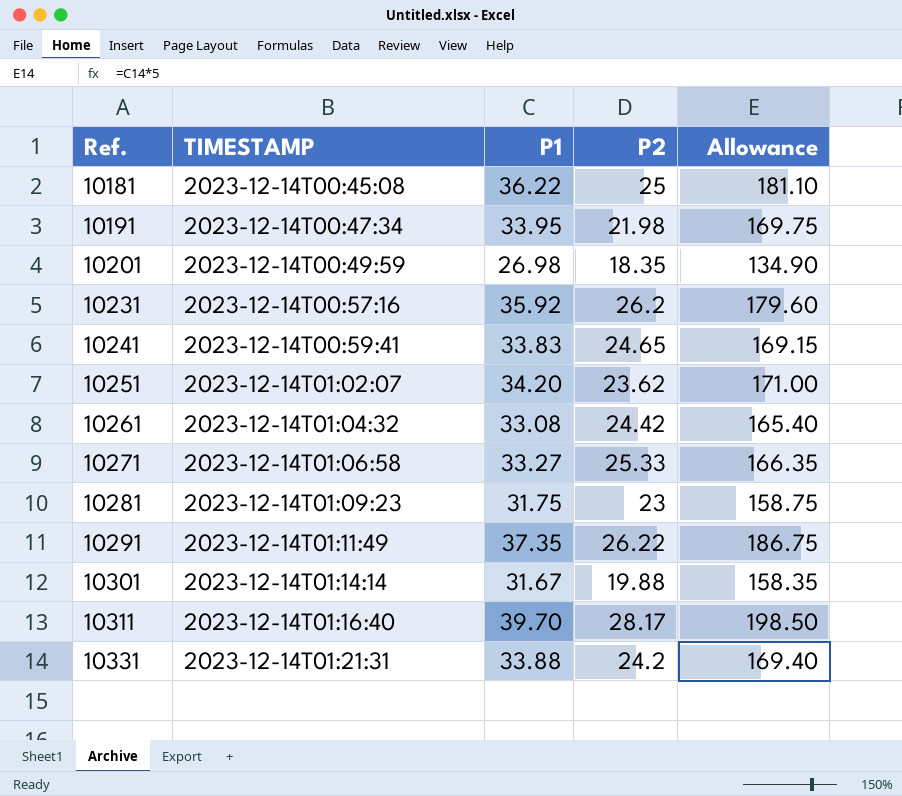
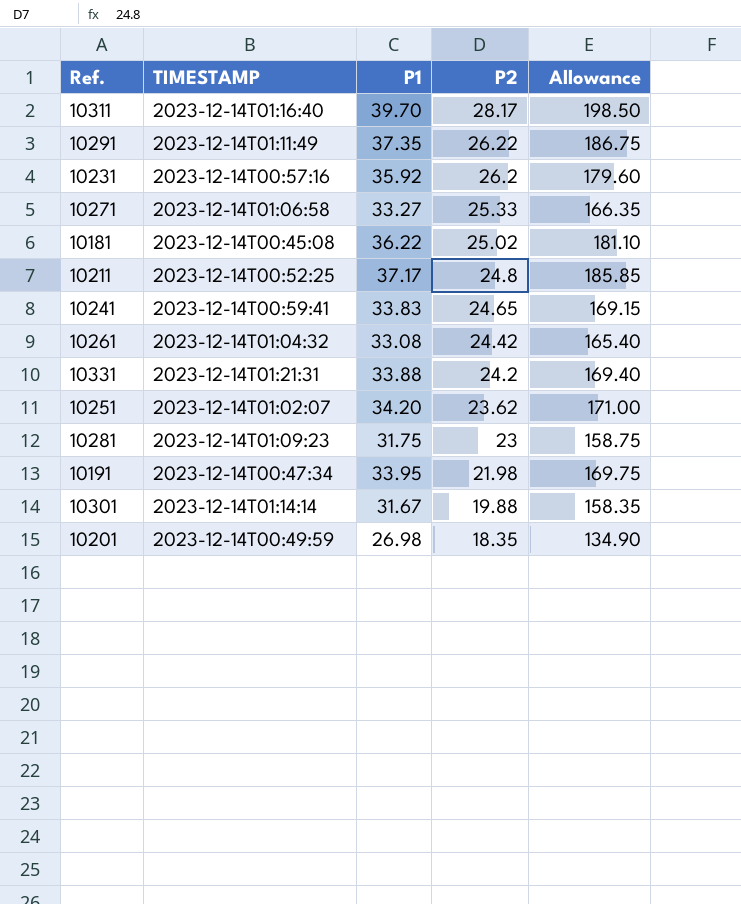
row order: Ref. ascending -> P2 descending
10181 | P2: 25 -> 25.02
row 10211: none -> 2023-12-14T00:52:25 | 37.17 | 24.8 | 185.85

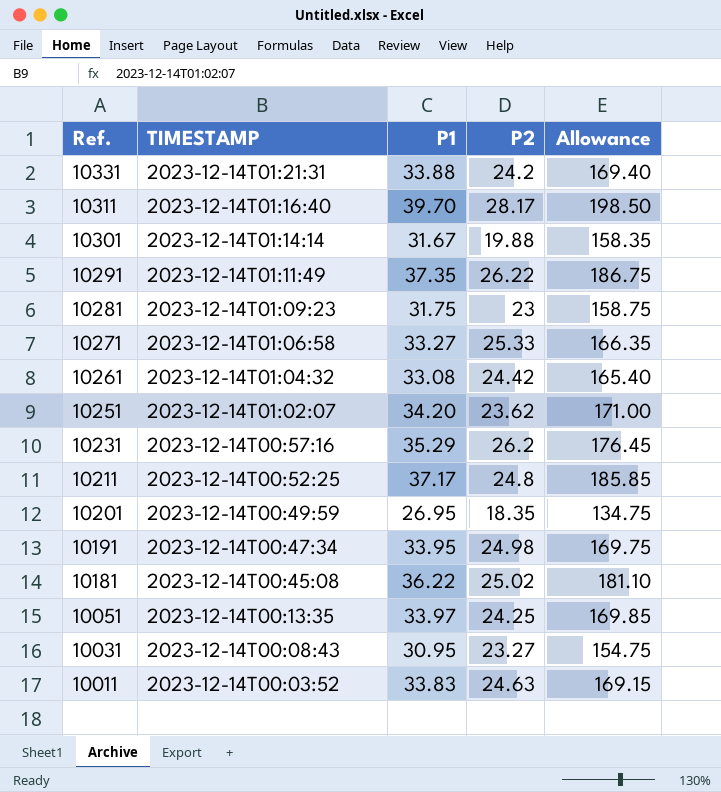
row order: P2 descending -> Ref. descending
row 10241: 2023-12-14T00:59:41 | 33.83 | 24.65 | 169.15 -> none
10231 | P1: 35.92 -> 35.29
10231 | Allowance: 179.60 -> 176.45
10201 | P1: 26.98 -> 26.95
10201 | Allowance: 134.90 -> 134.75
10191 | P2: 21.98 -> 24.98
row 10051: none -> 2023-12-14T00:13:35 | 33.97 | 24.25 | 169.85
row 10031: none -> 2023-12-14T00:08:43 | 30.95 | 23.27 | 154.75
row 10011: none -> 2023-12-14T00:03:52 | 33.83 | 24.63 | 169.15

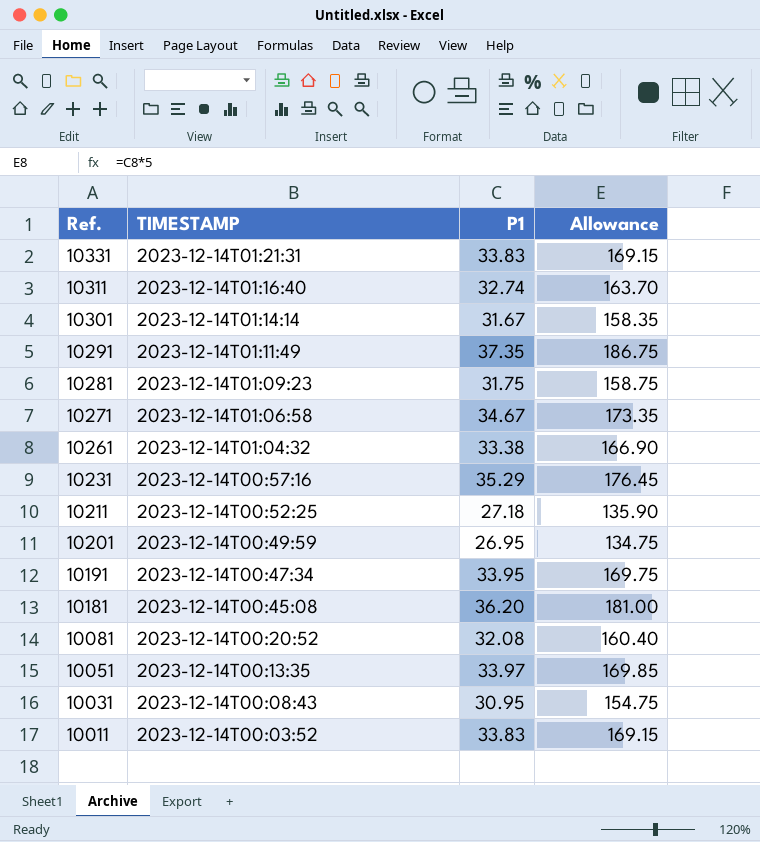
column P2 | position: 4 -> none
row 10251: 2023-12-14T01:02:07 | 34.20 | 23.62 | 171.00 -> none
10331 | P1: 33.88 -> 33.83
10331 | Allowance: 169.40 -> 169.15
10311 | P1: 39.70 -> 32.74
10311 | Allowance: 198.50 -> 163.70
10271 | P1: 33.27 -> 34.67
10271 | Allowance: 166.35 -> 173.35
10261 | P1: 33.08 -> 33.38
10261 | Allowance: 165.40 -> 166.90
10211 | P1: 37.17 -> 27.18
10211 | Allowance: 185.85 -> 135.90
10181 | P1: 36.22 -> 36.20
10181 | Allowance: 181.10 -> 181.00
row 10081: none -> 2023-12-14T00:20:52 | 32.08 | 160.40

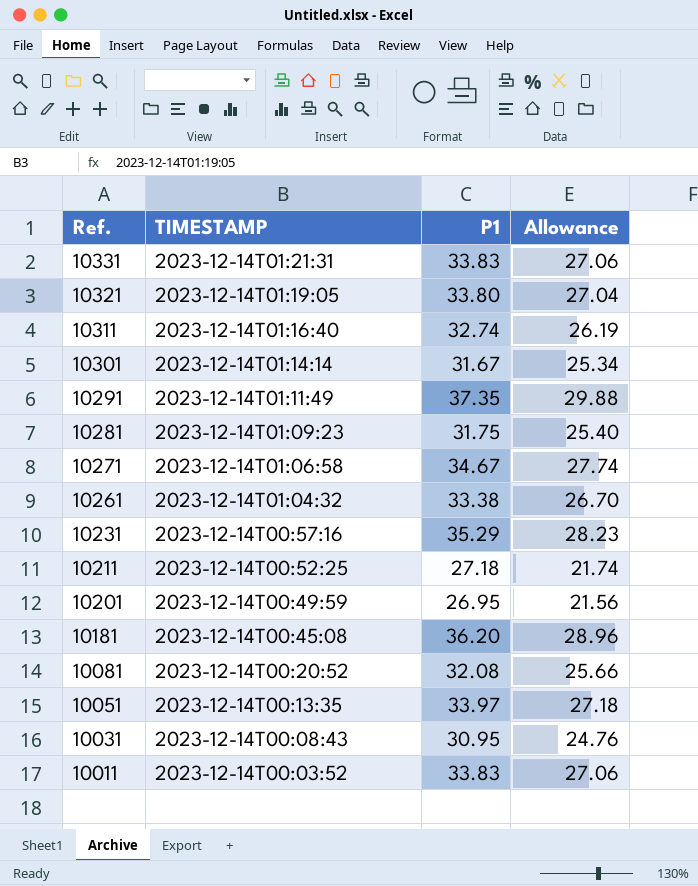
column Allowance | formula: [P1] * 5 -> [P1] * 0.8
row 10191: 2023-12-14T00:47:34 | 33.95 | 169.75 -> none
row 10321: none -> 2023-12-14T01:19:05 | 33.80 | 27.04

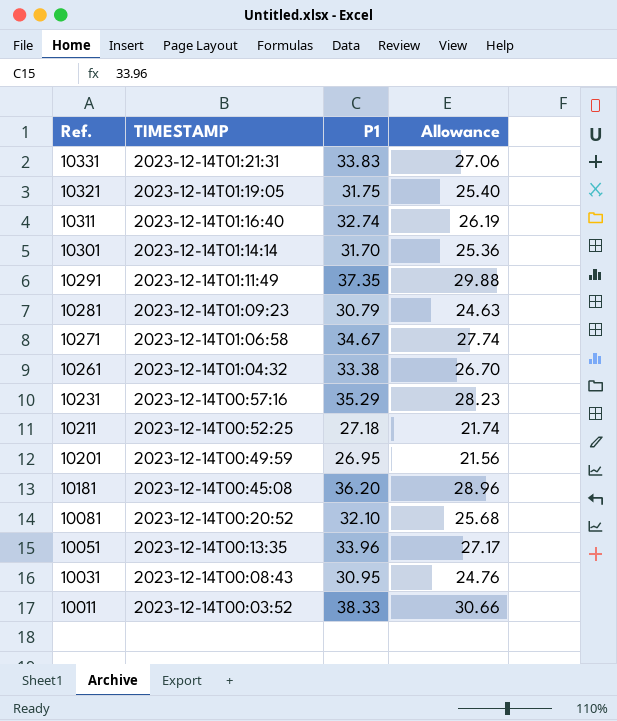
10321 | P1: 33.80 -> 31.75
10321 | Allowance: 27.04 -> 25.40
10301 | P1: 31.67 -> 31.70
10301 | Allowance: 25.34 -> 25.36
10281 | P1: 31.75 -> 30.79
10281 | Allowance: 25.40 -> 24.63
10081 | P1: 32.08 -> 32.10
10081 | Allowance: 25.66 -> 25.68
10051 | P1: 33.97 -> 33.96
10051 | Allowance: 27.18 -> 27.17
10011 | P1: 33.83 -> 38.33
10011 | Allowance: 27.06 -> 30.66

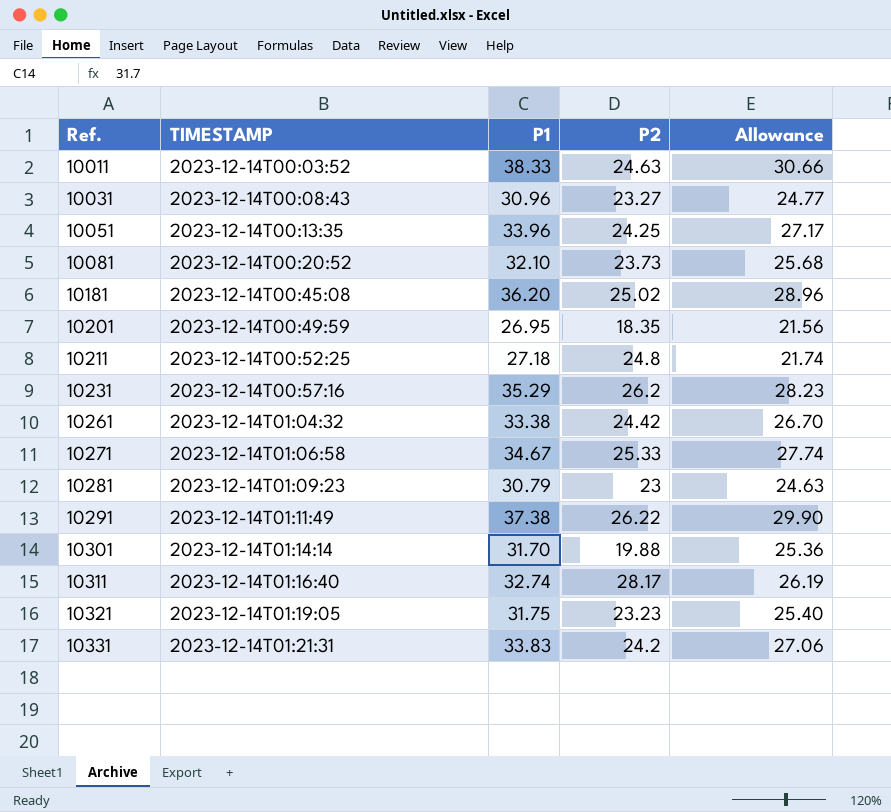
row order: Ref. descending -> Ref. ascending
column P2 | position: none -> 4
10031 | P1: 30.95 -> 30.96
10031 | Allowance: 24.76 -> 24.77
10291 | P1: 37.35 -> 37.38
10291 | Allowance: 29.88 -> 29.90

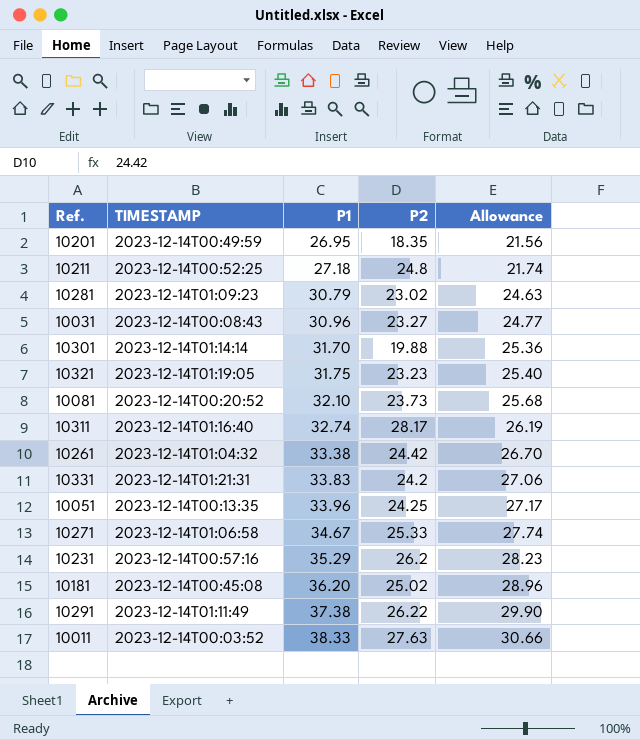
row order: Ref. ascending -> P1 ascending
10281 | P2: 23 -> 23.02
10011 | P2: 24.63 -> 27.63

